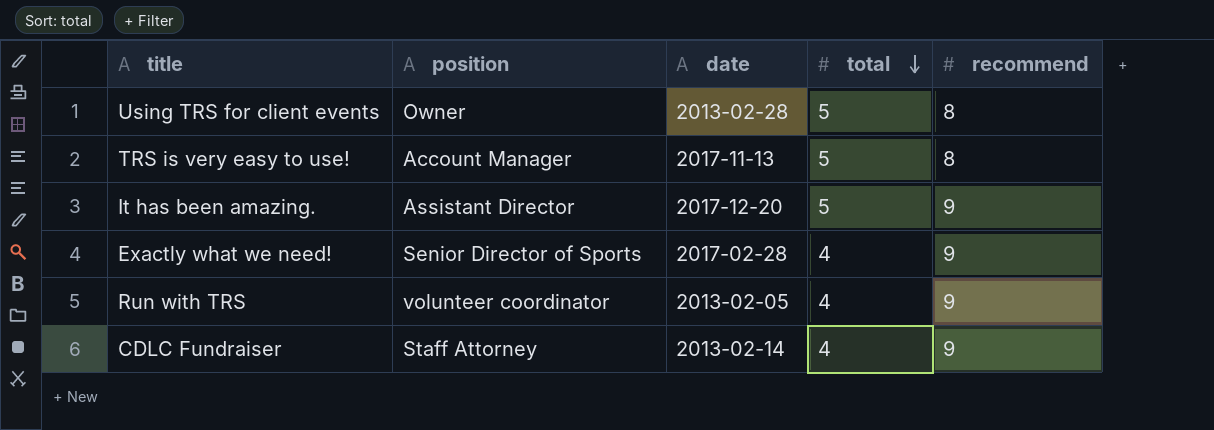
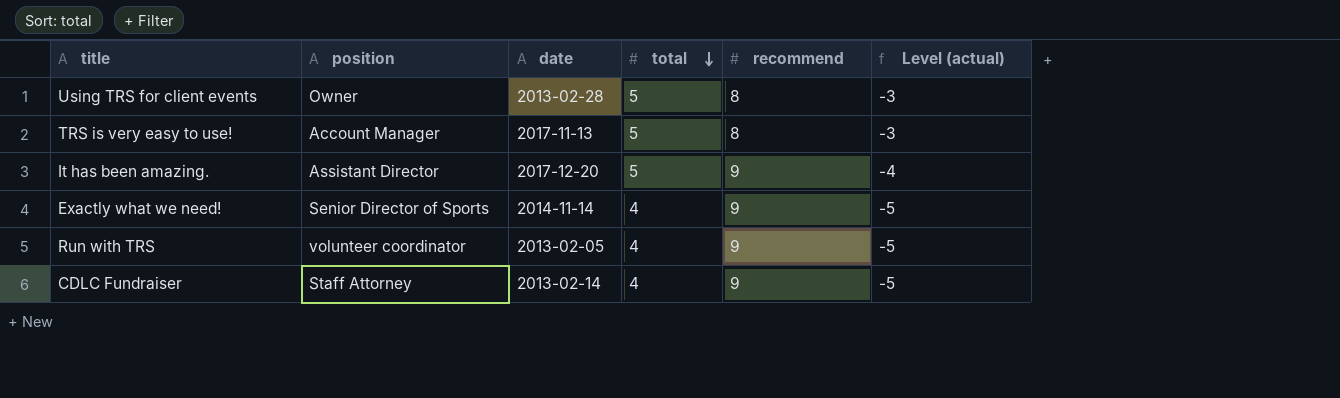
column Level (actual) | formula: none -> [total] - [recommend]
Exactly what we need! | date: 2017-02-28 -> 2014-11-14

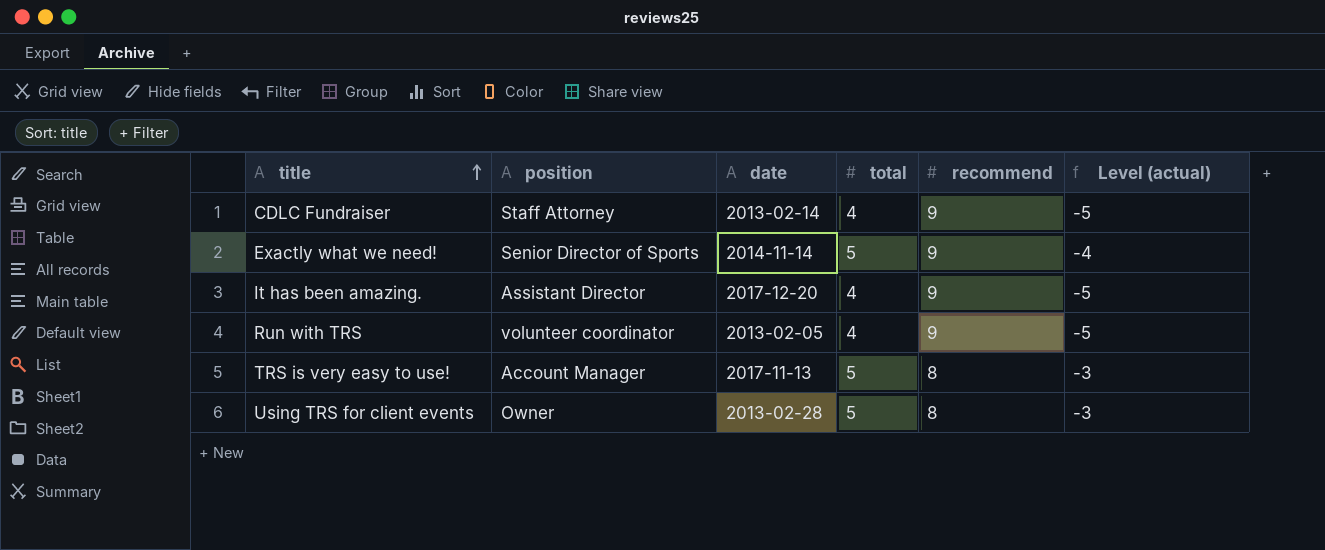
row order: total descending -> title ascending
Exactly what we need! | total: 4 -> 5
Exactly what we need! | Level (actual): -5 -> -4
It has been amazing. | total: 5 -> 4
It has been amazing. | Level (actual): -4 -> -5

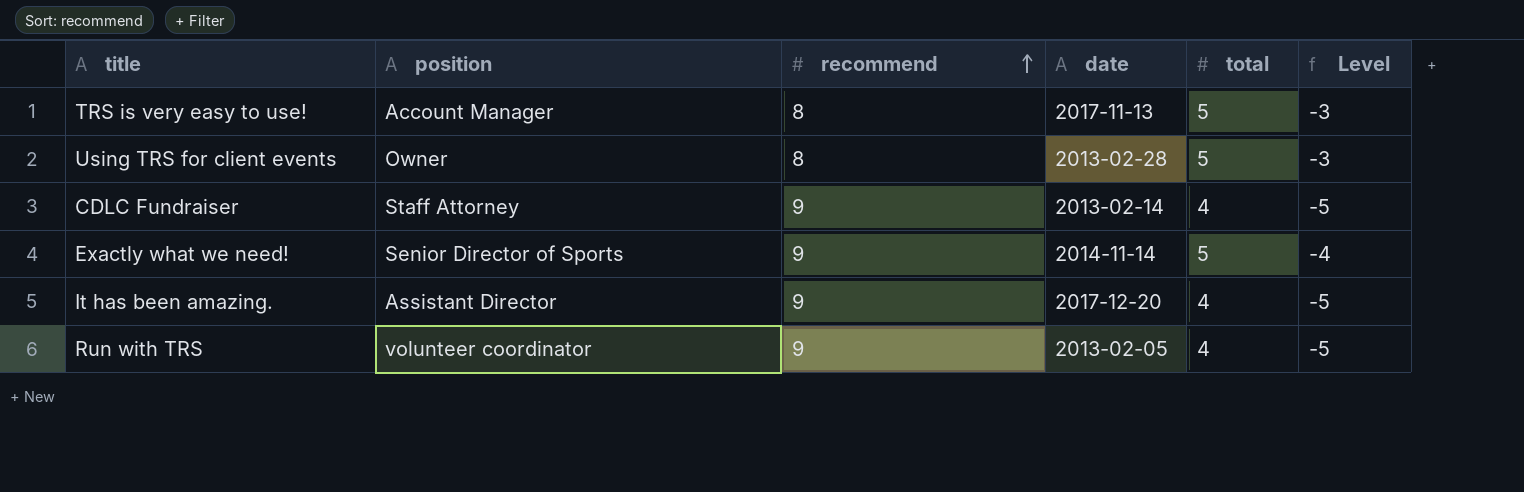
row order: title ascending -> recommend ascending
column recommend | position: 5 -> 3
column name: Level (actual) -> Level

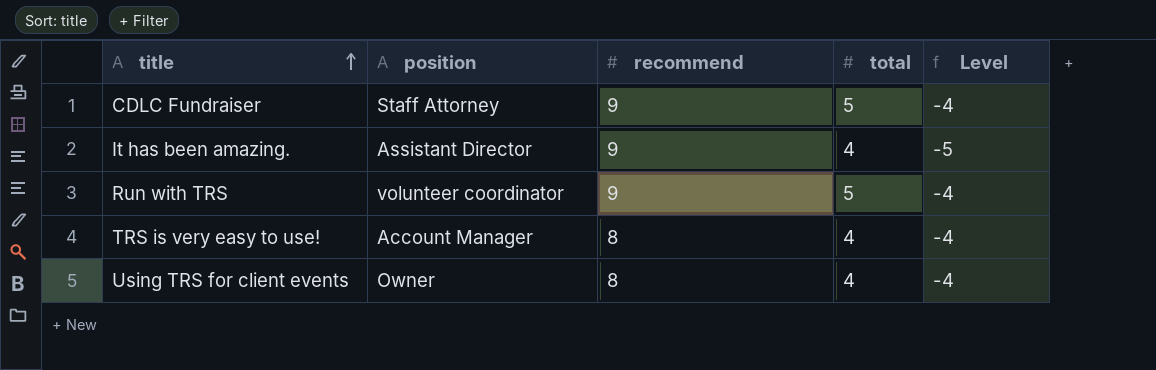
row order: recommend ascending -> title ascending
column date | position: 4 -> none
row Exactly what we need!: Senior Director of Sports | 9 | 2014-11-14 | 5 | -4 -> none
CDLC Fundraiser | total: 4 -> 5
CDLC Fundraiser | Level: -5 -> -4
Run with TRS | total: 4 -> 5
Run with TRS | Level: -5 -> -4
TRS is very easy to use! | total: 5 -> 4
TRS is very easy to use! | Level: -3 -> -4
Using TRS for client events | total: 5 -> 4
Using TRS for client events | Level: -3 -> -4

